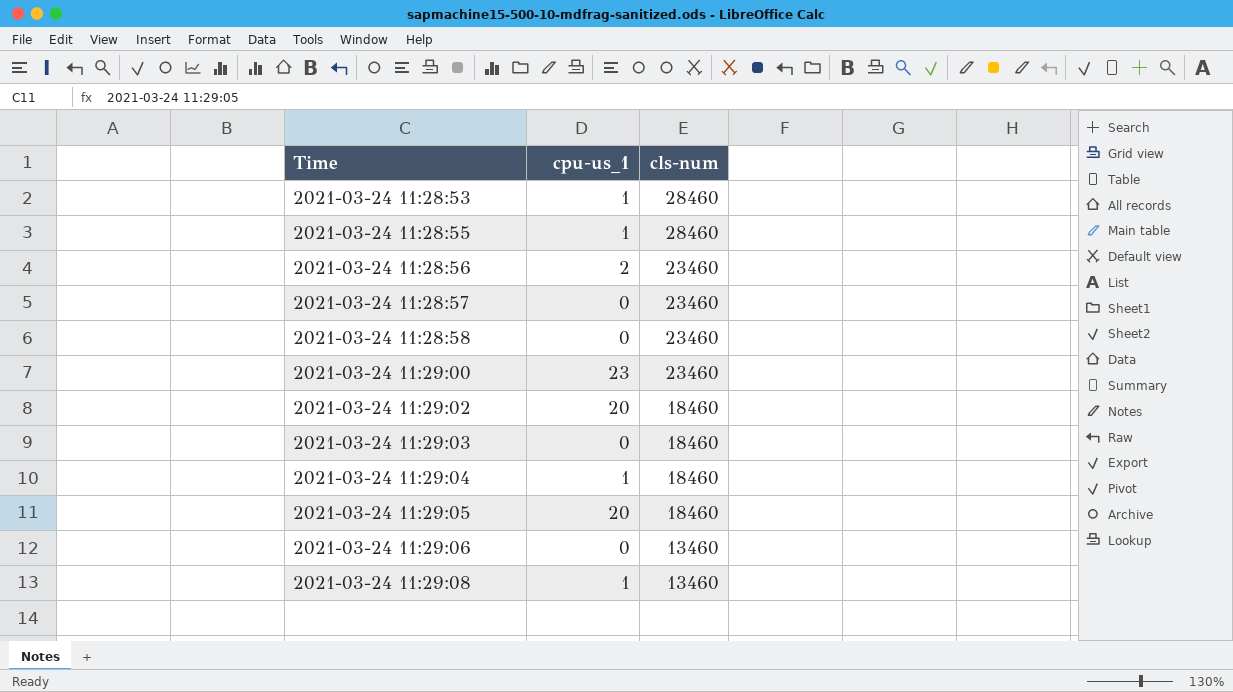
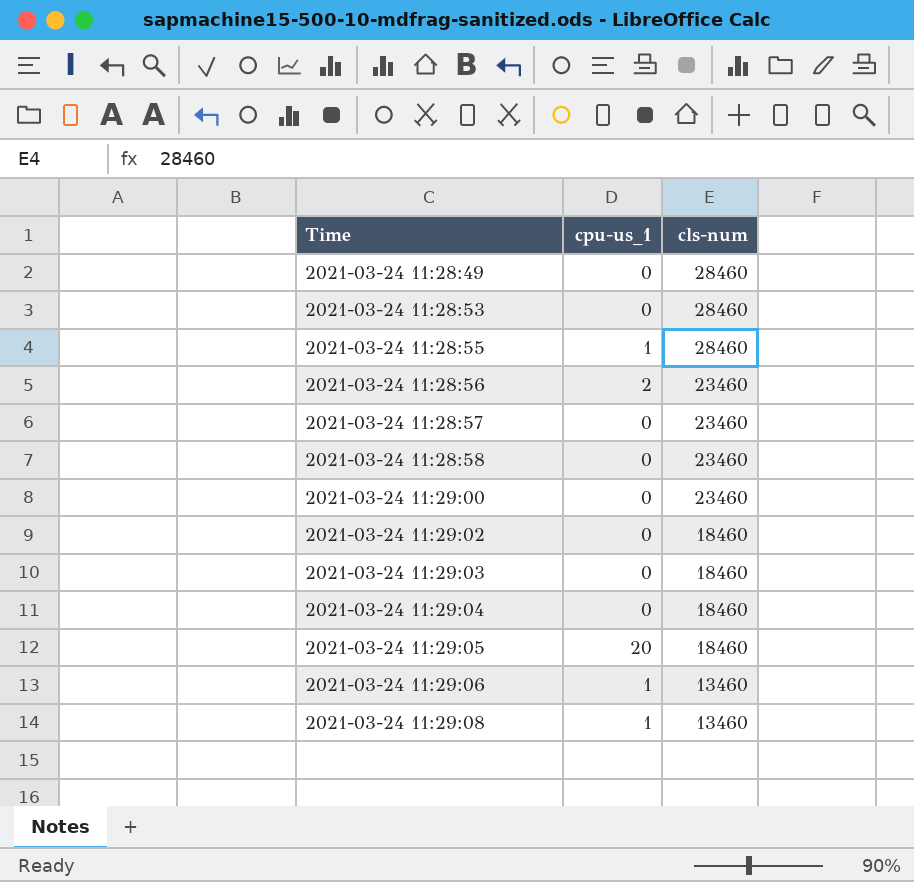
row 2021-03-24 11:28:49: none -> 0 | 28460
2021-03-24 11:28:53 | cpu-us_1: 1 -> 0
2021-03-24 11:29:00 | cpu-us_1: 23 -> 0
2021-03-24 11:29:02 | cpu-us_1: 20 -> 0
2021-03-24 11:29:04 | cpu-us_1: 1 -> 0
2021-03-24 11:29:06 | cpu-us_1: 0 -> 1

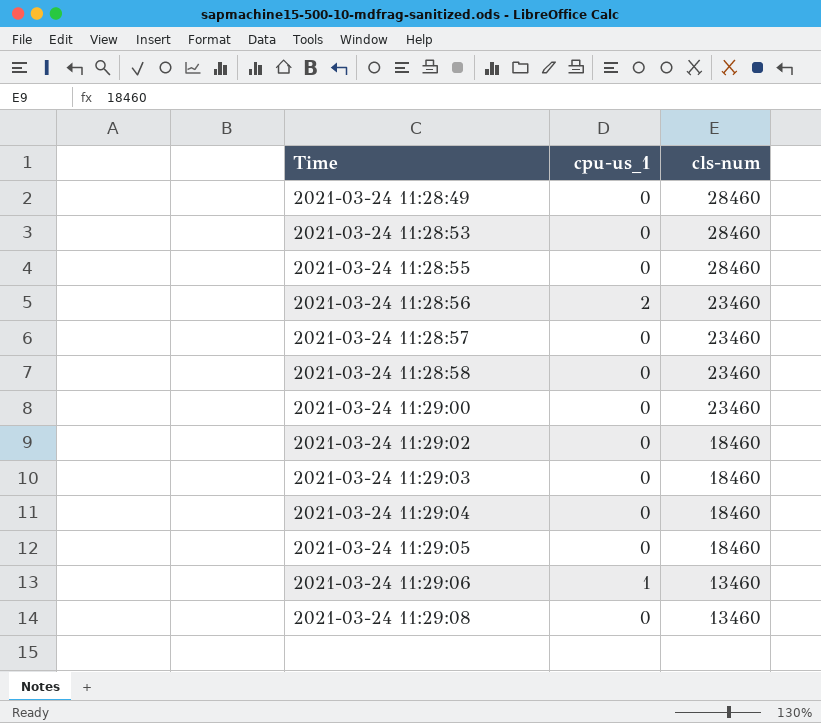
2021-03-24 11:28:55 | cpu-us_1: 1 -> 0
2021-03-24 11:29:05 | cpu-us_1: 20 -> 0
2021-03-24 11:29:08 | cpu-us_1: 1 -> 0

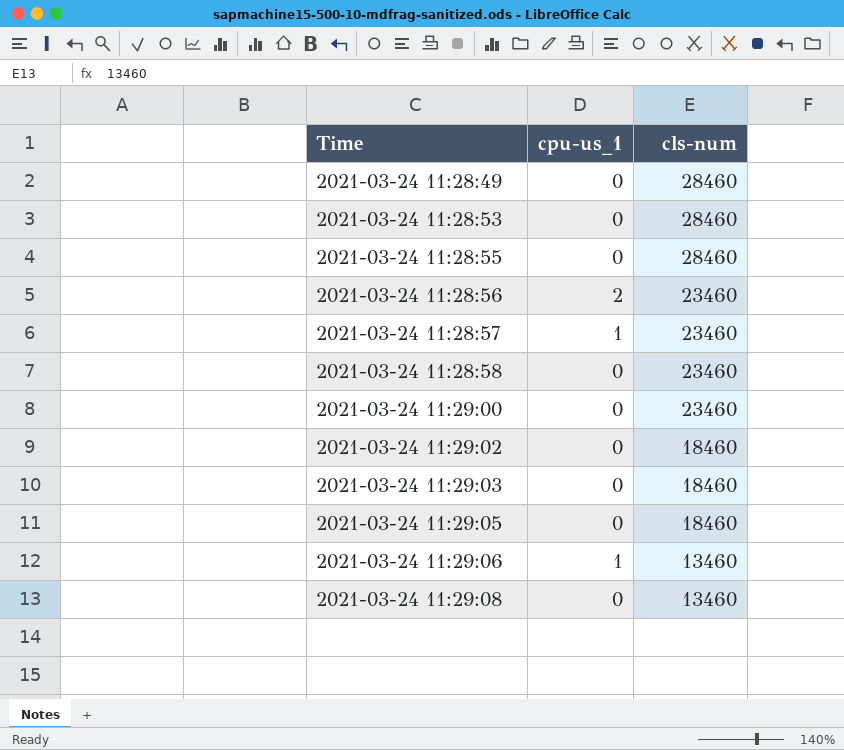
row 2021-03-24 11:29:04: 0 | 18460 -> none
2021-03-24 11:28:57 | cpu-us_1: 0 -> 1

